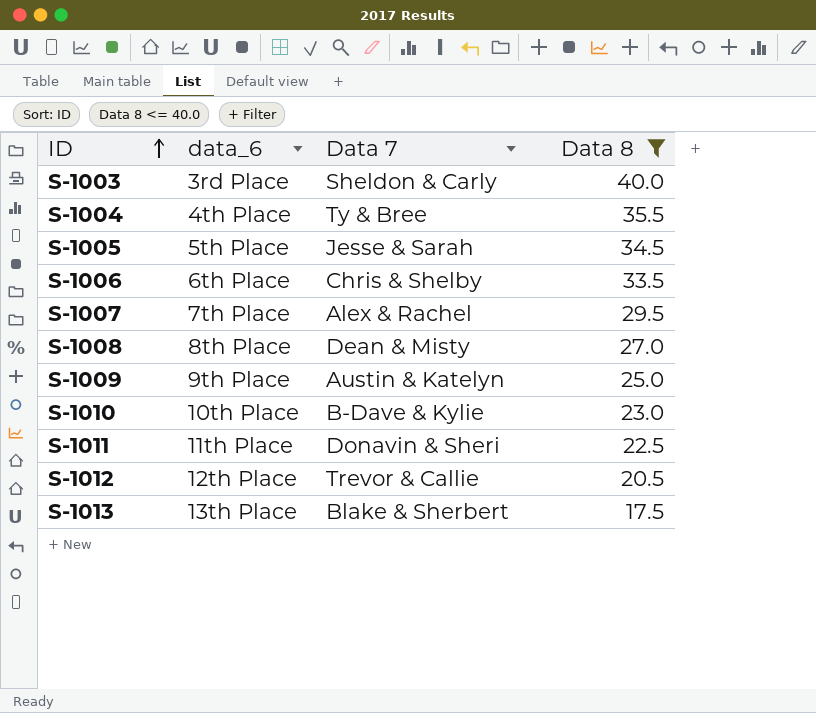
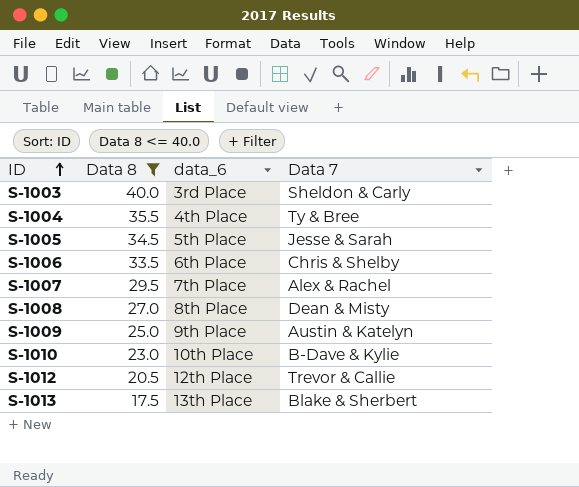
column Data 8 | position: 4 -> 2
row S-1011: 11th Place | Donavin & Sheri | 22.5 -> none

